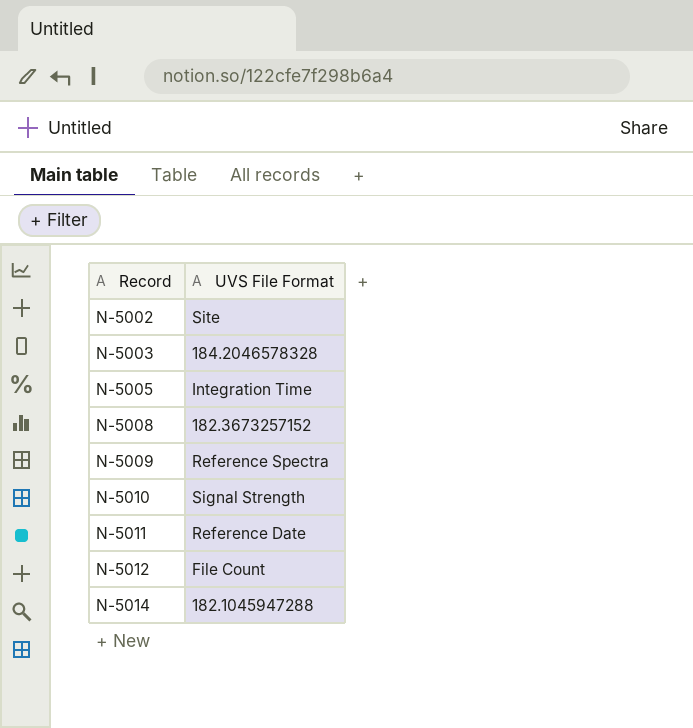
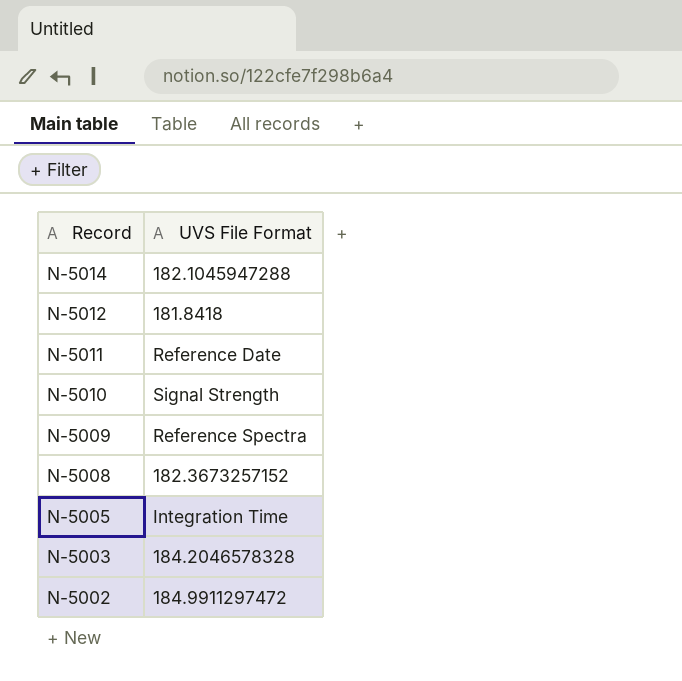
row order: Record ascending -> Record descending
N-5012 | UVS File Format: File Count -> 181.8418
N-5002 | UVS File Format: Site -> 184.9911297472

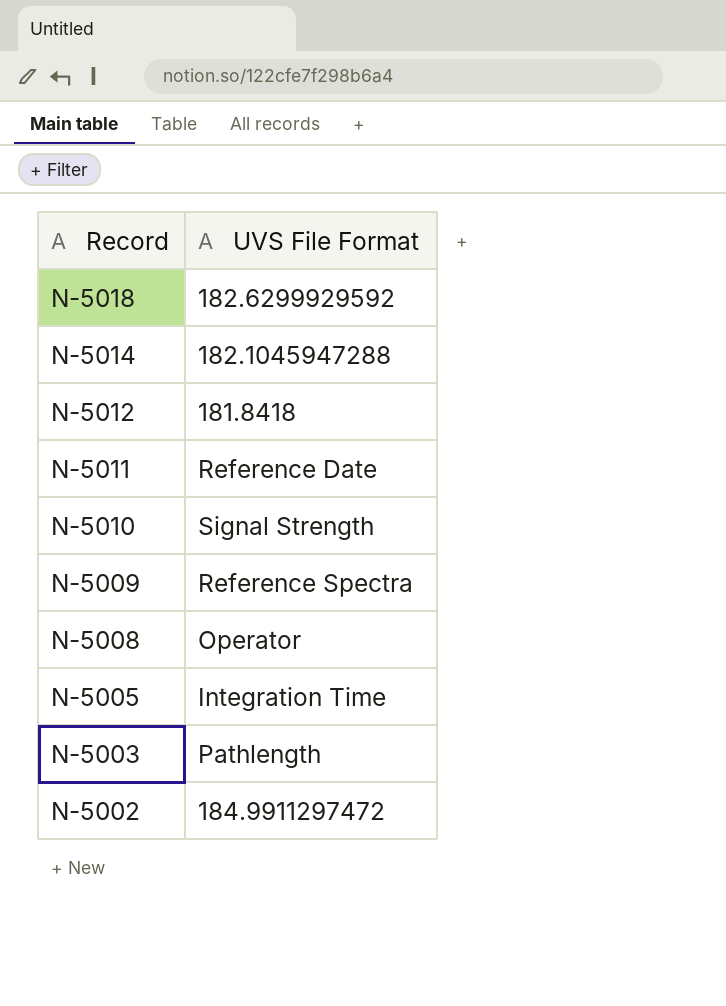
row N-5018: none -> 182.6299929592
N-5008 | UVS File Format: 182.3673257152 -> Operator
N-5003 | UVS File Format: 184.2046578328 -> Pathlength

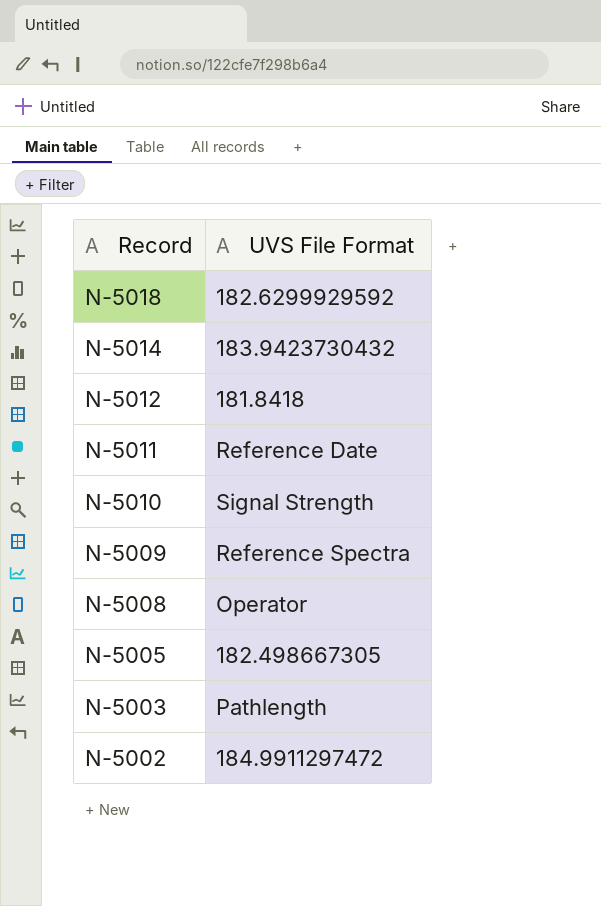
N-5014 | UVS File Format: 182.1045947288 -> 183.9423730432
N-5005 | UVS File Format: Integration Time -> 182.498667305

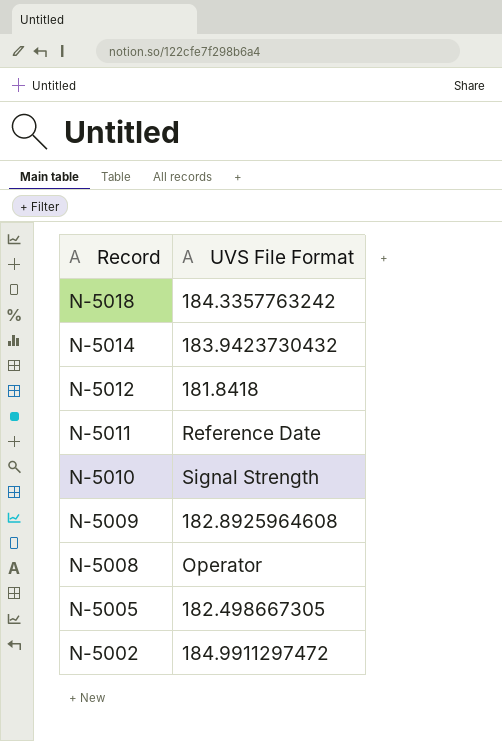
row N-5003: Pathlength -> none
N-5018 | UVS File Format: 182.6299929592 -> 184.3357763242
N-5009 | UVS File Format: Reference Spectra -> 182.8925964608

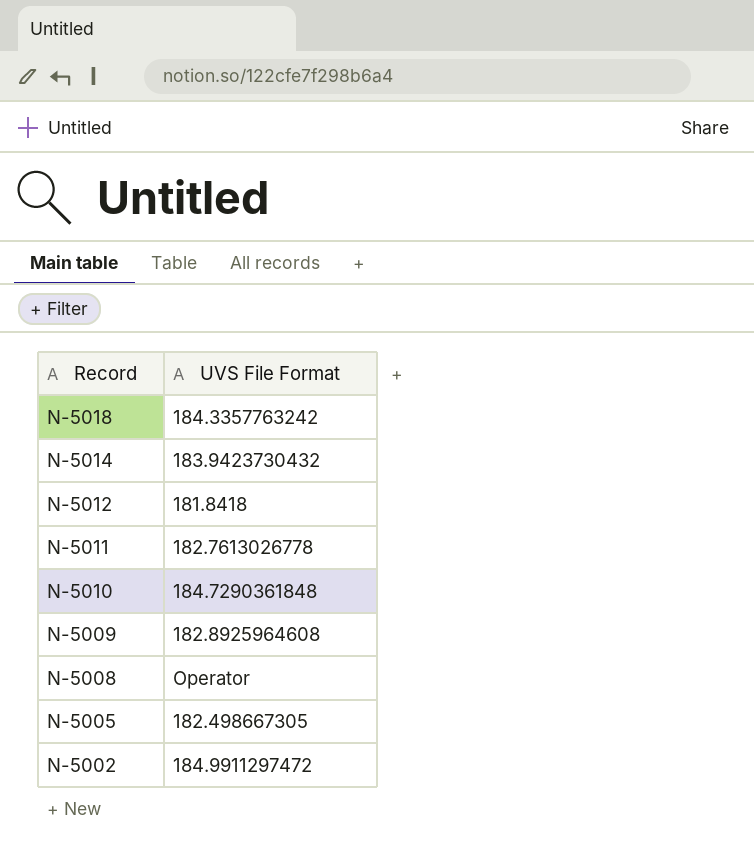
N-5011 | UVS File Format: Reference Date -> 182.7613026778
N-5010 | UVS File Format: Signal Strength -> 184.7290361848

